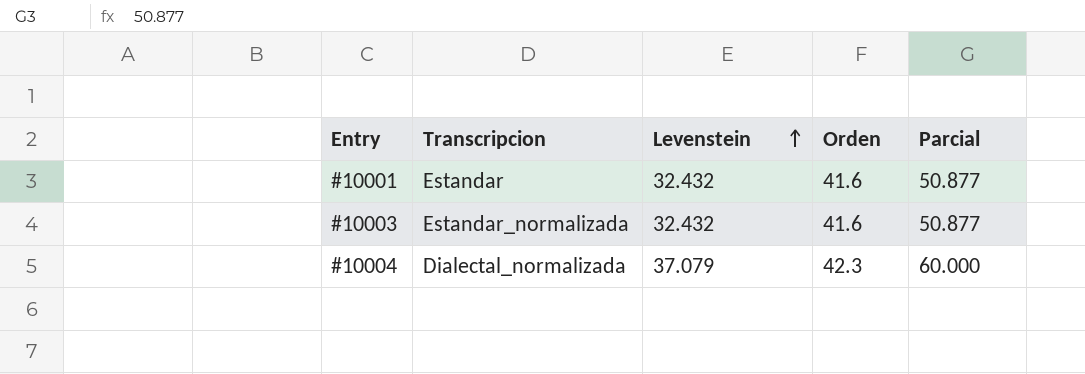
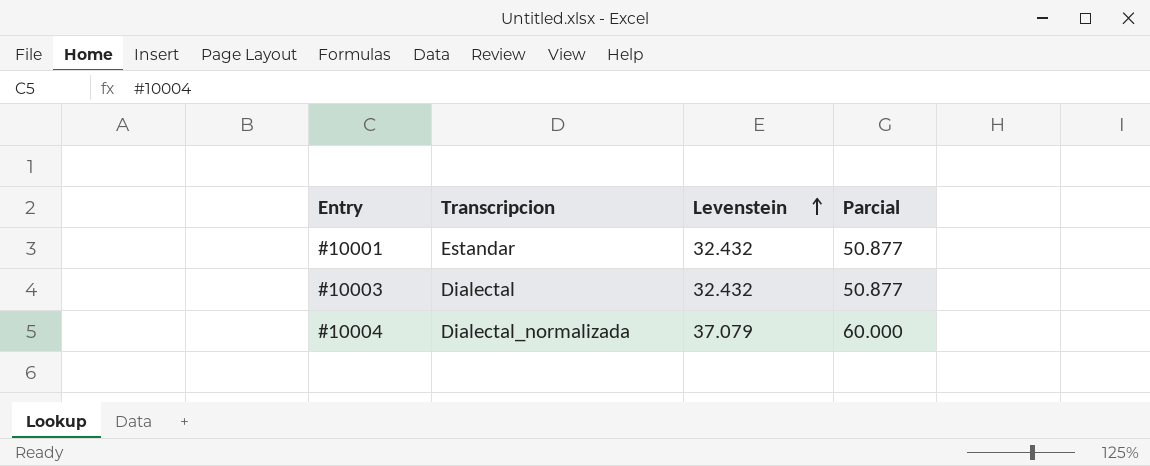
column Orden | position: 4 -> none
#10003 | Transcripcion: Estandar_normalizada -> Dialectal

